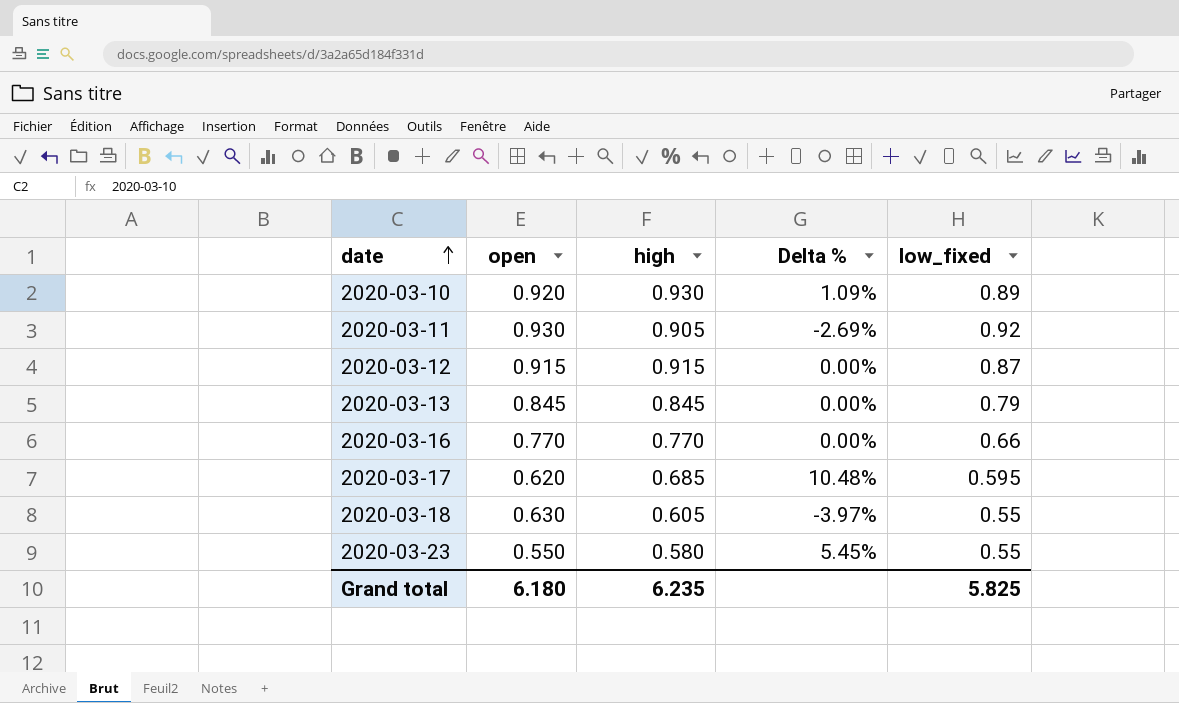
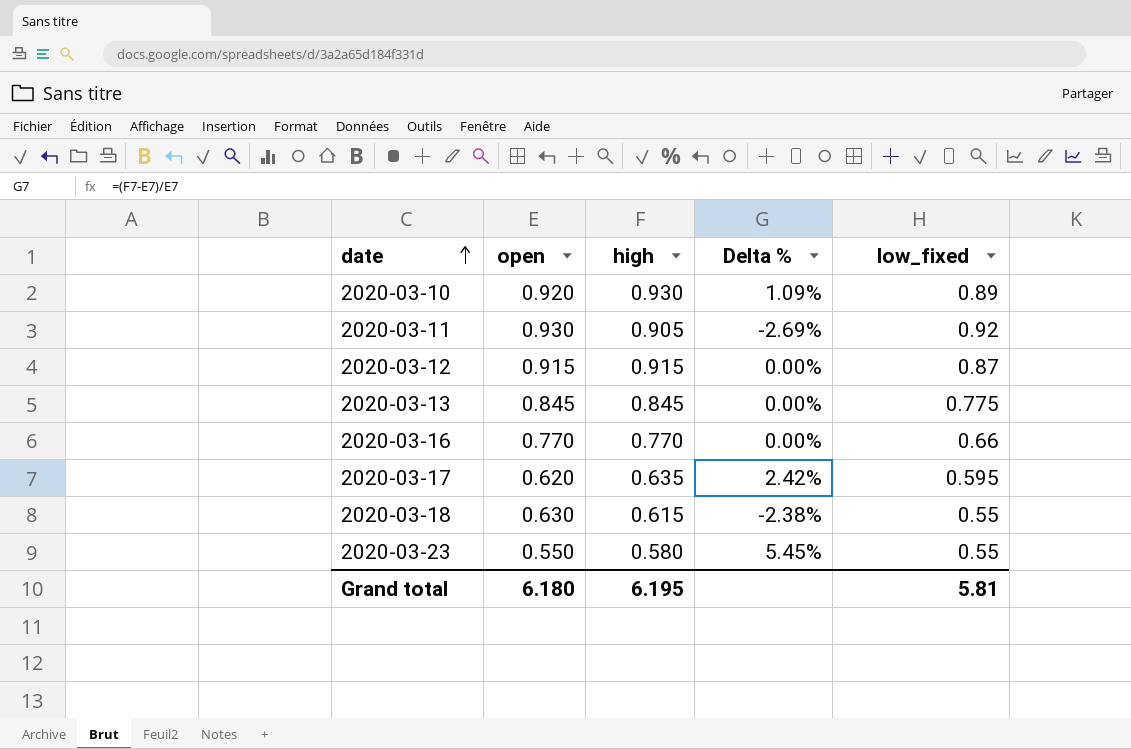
2020-03-13 | low_fixed: 0.79 -> 0.775
2020-03-17 | high: 0.685 -> 0.635
2020-03-17 | Delta %: 10.48% -> 2.42%
2020-03-18 | high: 0.605 -> 0.615
2020-03-18 | Delta %: -3.97% -> -2.38%
Grand total | high: 6.235 -> 6.195
Grand total | low_fixed: 5.825 -> 5.81

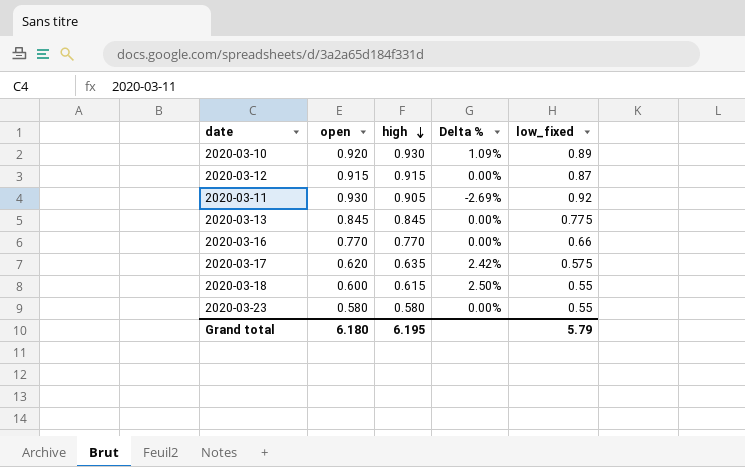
row order: date ascending -> high descending
2020-03-17 | low_fixed: 0.595 -> 0.575
2020-03-18 | open: 0.630 -> 0.600
2020-03-18 | Delta %: -2.38% -> 2.50%
2020-03-23 | open: 0.550 -> 0.580
2020-03-23 | Delta %: 5.45% -> 0.00%
Grand total | low_fixed: 5.81 -> 5.79

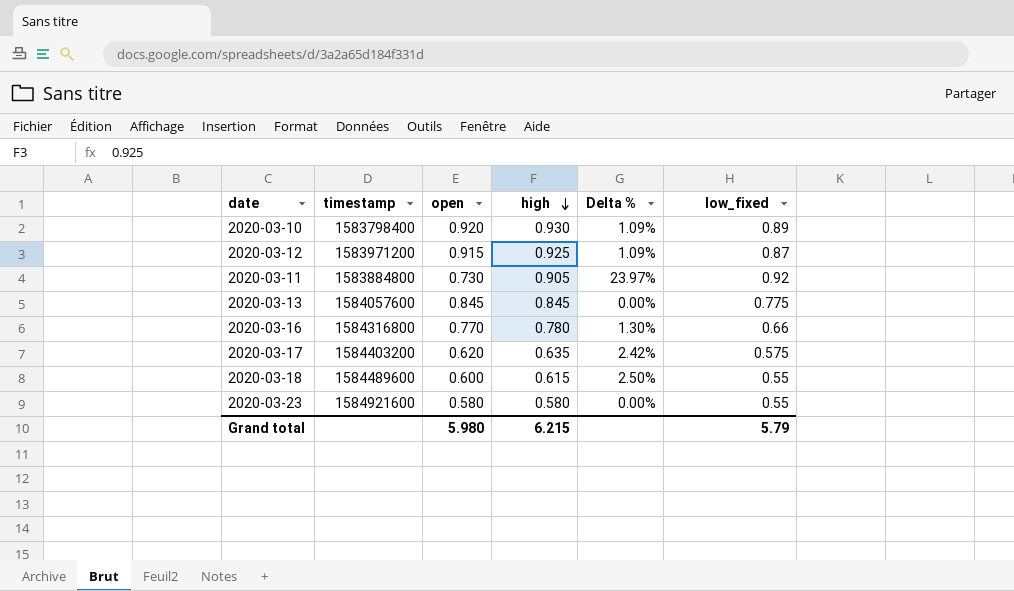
column timestamp | position: none -> 2
2020-03-12 | high: 0.915 -> 0.925
2020-03-12 | Delta %: 0.00% -> 1.09%
2020-03-11 | open: 0.930 -> 0.730
2020-03-11 | Delta %: -2.69% -> 23.97%
2020-03-16 | high: 0.770 -> 0.780
2020-03-16 | Delta %: 0.00% -> 1.30%
Grand total | open: 6.180 -> 5.980
Grand total | high: 6.195 -> 6.215

